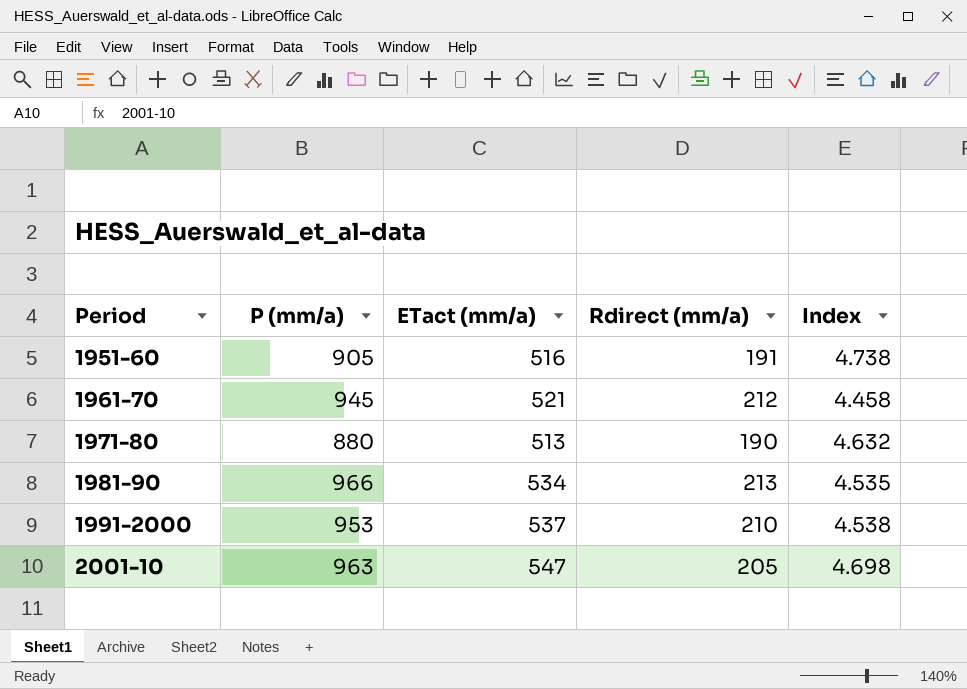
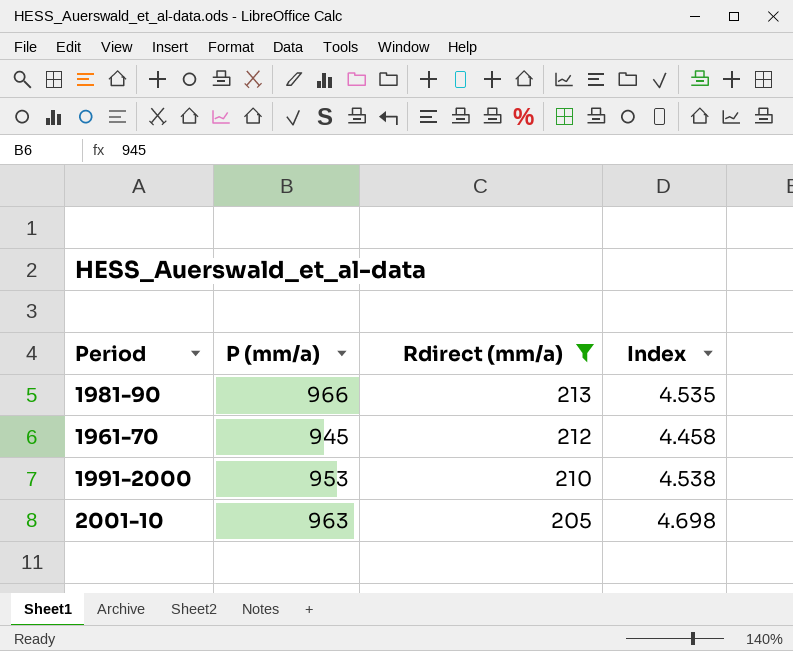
filter: none -> Rdirect (mm/a) >= 205
row order: Period ascending -> Rdirect (mm/a) descending
column ETact (mm/a) | position: 3 -> none

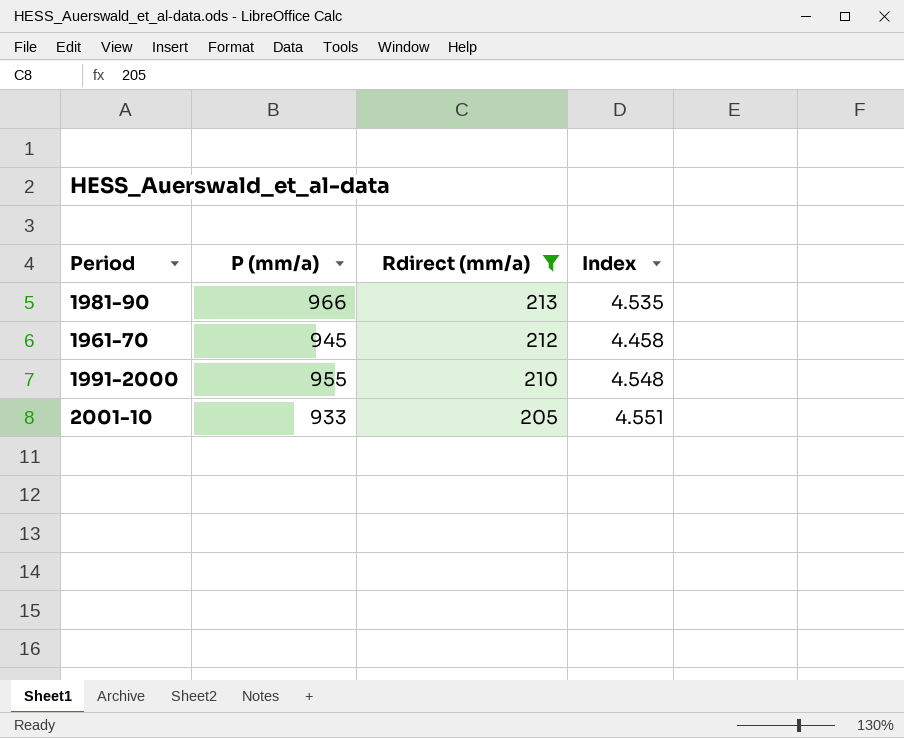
1991-2000 | P (mm/a): 953 -> 955
1991-2000 | Index: 4.538 -> 4.548
2001-10 | P (mm/a): 963 -> 933
2001-10 | Index: 4.698 -> 4.551

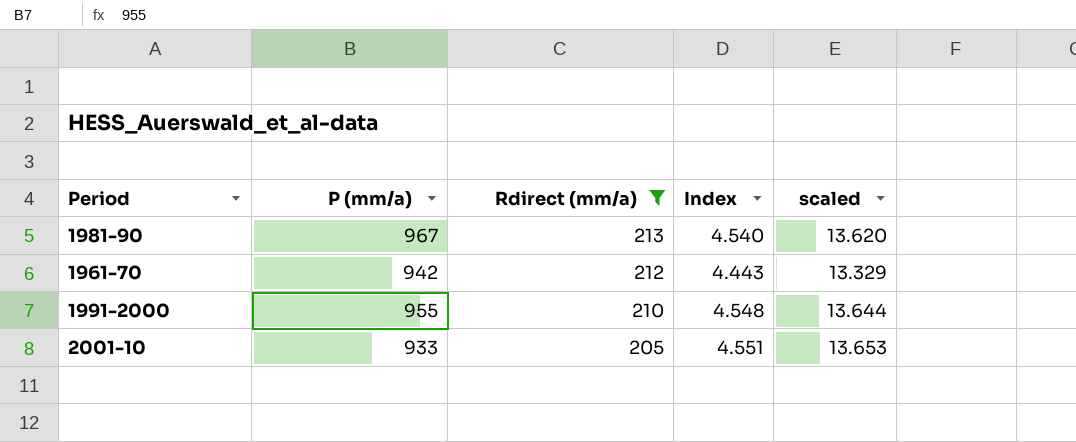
column scaled | formula: none -> [Index] * 3
1981-90 | P (mm/a): 966 -> 967
1981-90 | Index: 4.535 -> 4.540
1961-70 | P (mm/a): 945 -> 942
1961-70 | Index: 4.458 -> 4.443

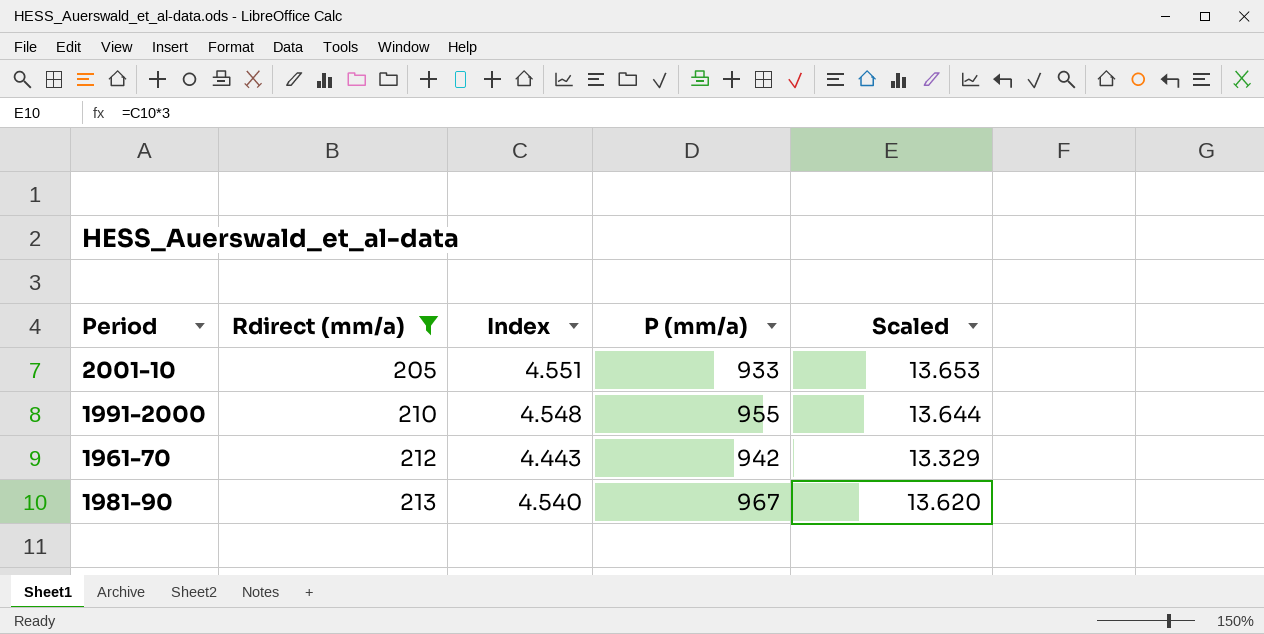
row order: Rdirect (mm/a) descending -> Rdirect (mm/a) ascending
column P (mm/a) | position: 2 -> 4
column name: scaled -> Scaled

